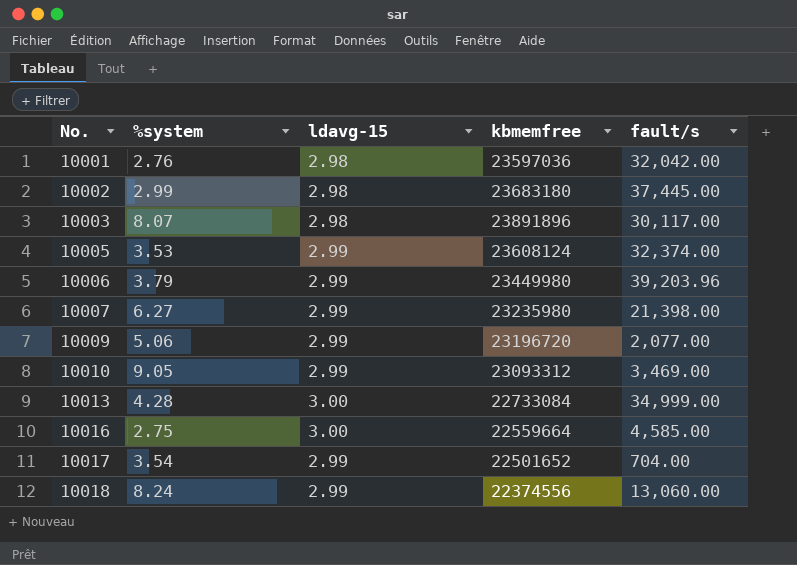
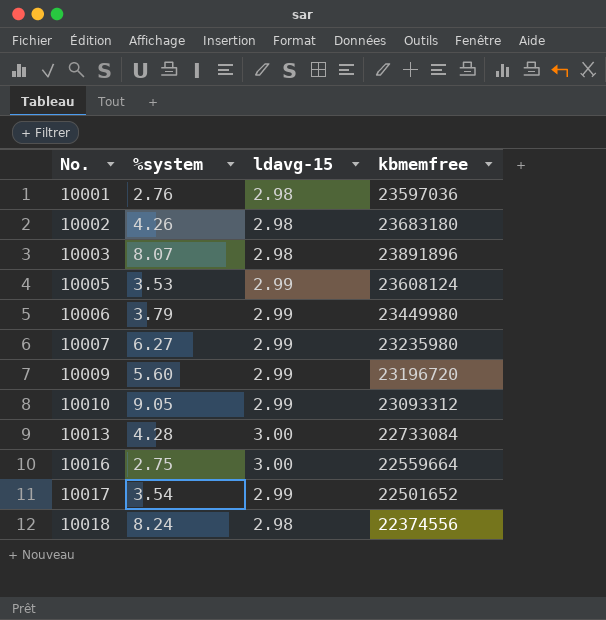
column fault/s | position: 5 -> none
10002 | %system: 2.99 -> 4.26
10009 | %system: 5.06 -> 5.60
10018 | ldavg-15: 2.99 -> 2.98

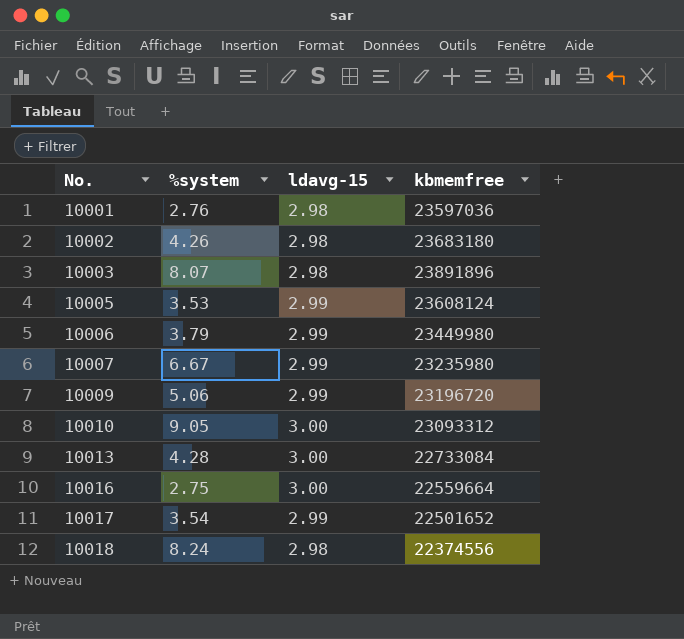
10007 | %system: 6.27 -> 6.67
10009 | %system: 5.60 -> 5.06
10010 | ldavg-15: 2.99 -> 3.00

